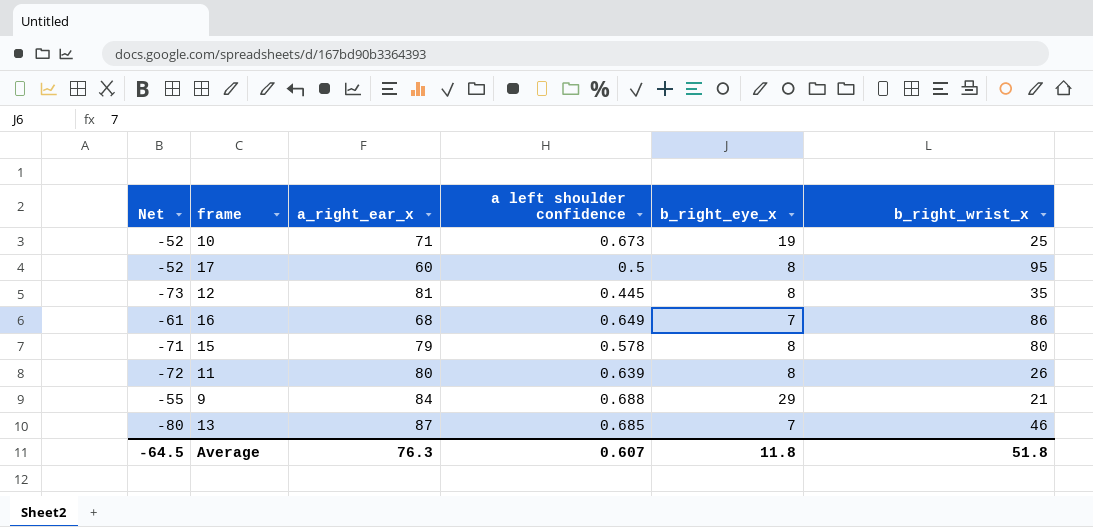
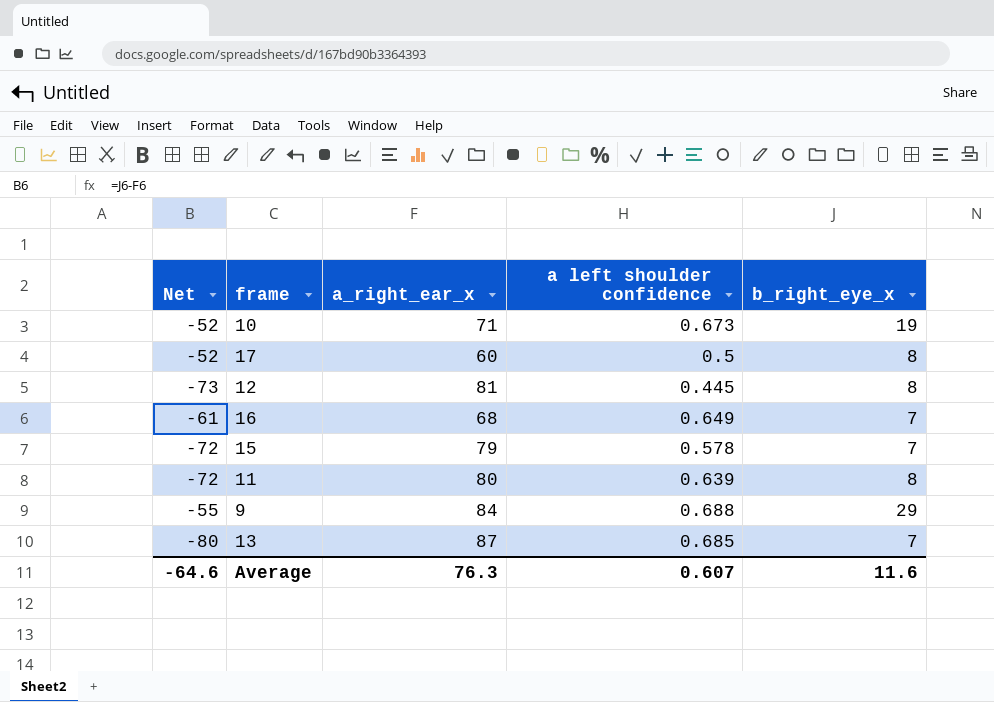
column b_right_wrist_x | position: 6 -> none
15 | Net: -71 -> -72
15 | b_right_eye_x: 8 -> 7
Average | Net: -64.5 -> -64.6
Average | b_right_eye_x: 11.8 -> 11.6

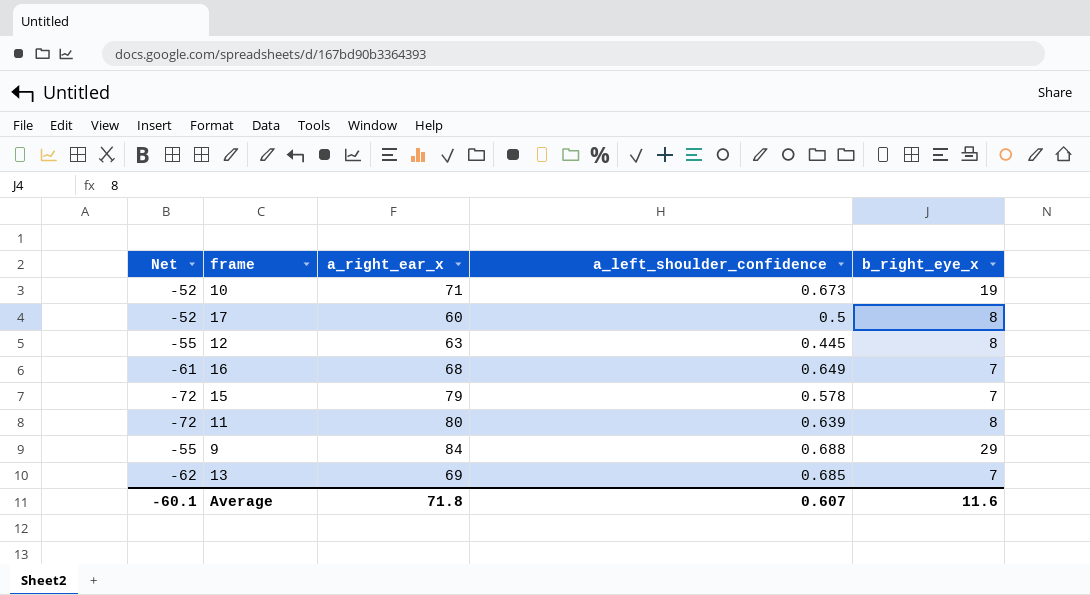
column name: a left shoulder confidence -> a_left_shoulder_confidence
12 | Net: -73 -> -55
12 | a_right_ear_x: 81 -> 63
13 | Net: -80 -> -62
13 | a_right_ear_x: 87 -> 69
Average | Net: -64.6 -> -60.1
Average | a_right_ear_x: 76.3 -> 71.8

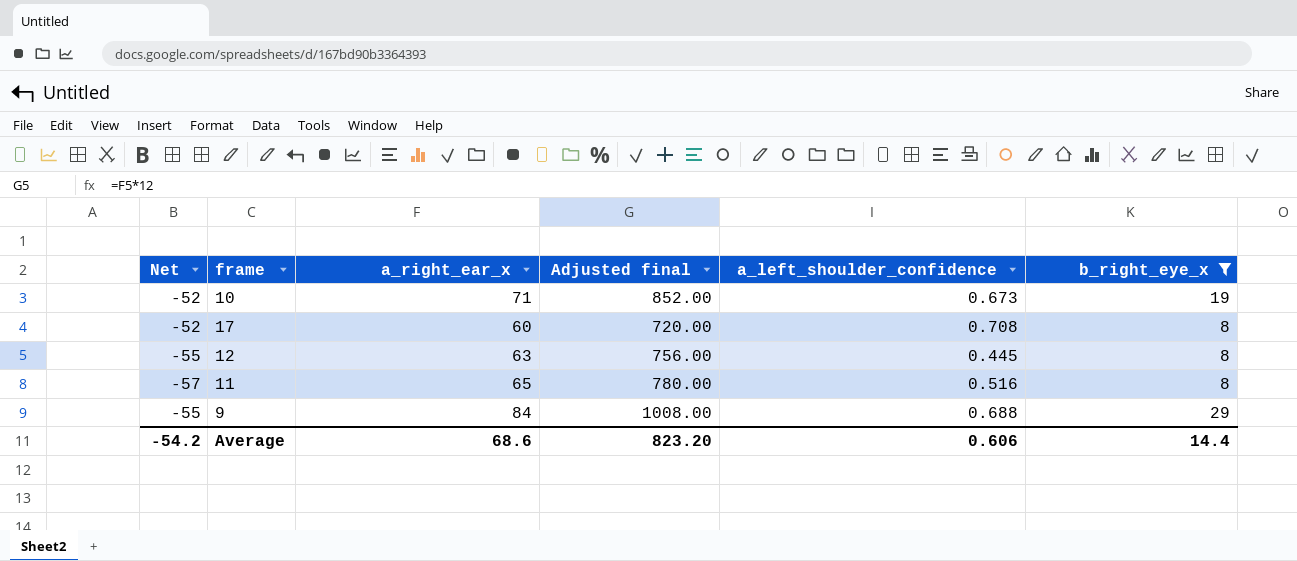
filter: none -> b_right_eye_x != 7
column Adjusted final | formula: none -> [a_right_ear_x] * 12
17 | a_left_shoulder_confidence: 0.5 -> 0.708
11 | Net: -72 -> -57
11 | a_right_ear_x: 80 -> 65
11 | a_left_shoulder_confidence: 0.639 -> 0.516
Average | Net: -60.1 -> -54.2
Average | a_right_ear_x: 71.8 -> 68.6
Average | a_left_shoulder_confidence: 0.607 -> 0.606
Average | b_right_eye_x: 11.6 -> 14.4

